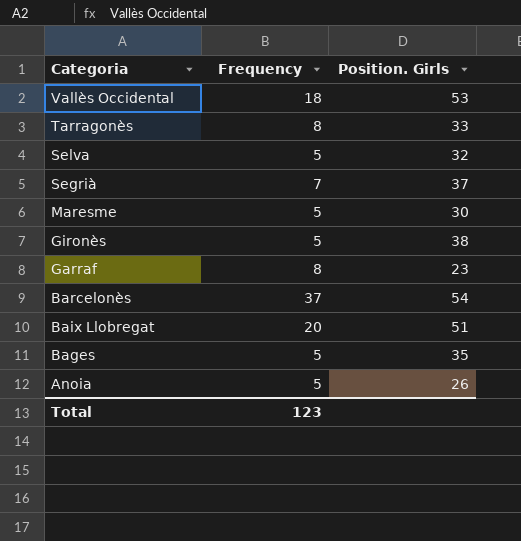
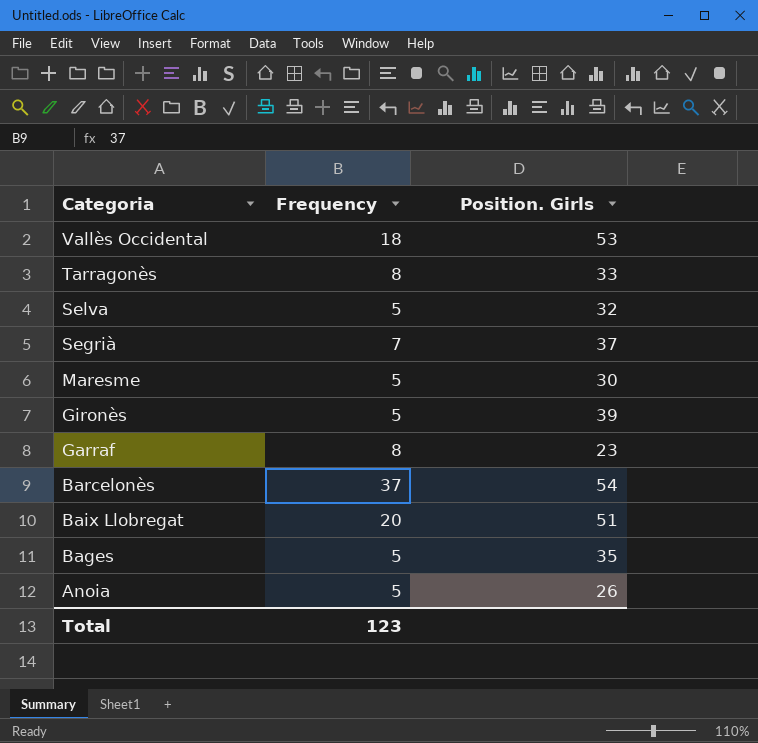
Gironès | Position. Girls: 38 -> 39

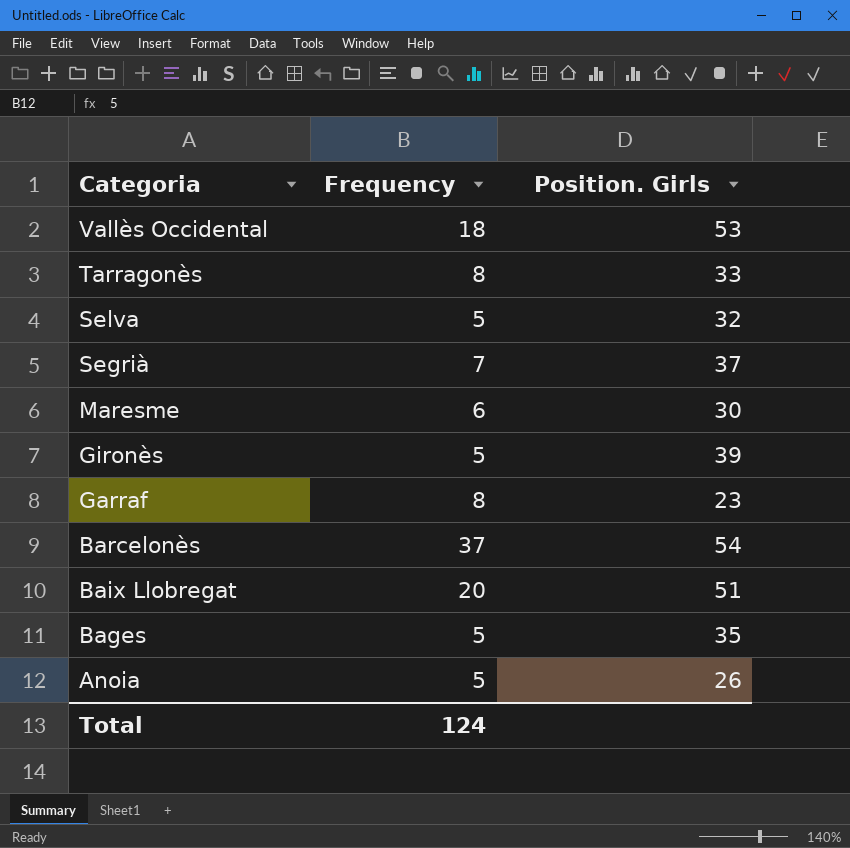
Maresme | Frequency: 5 -> 6
Total | Frequency: 123 -> 124

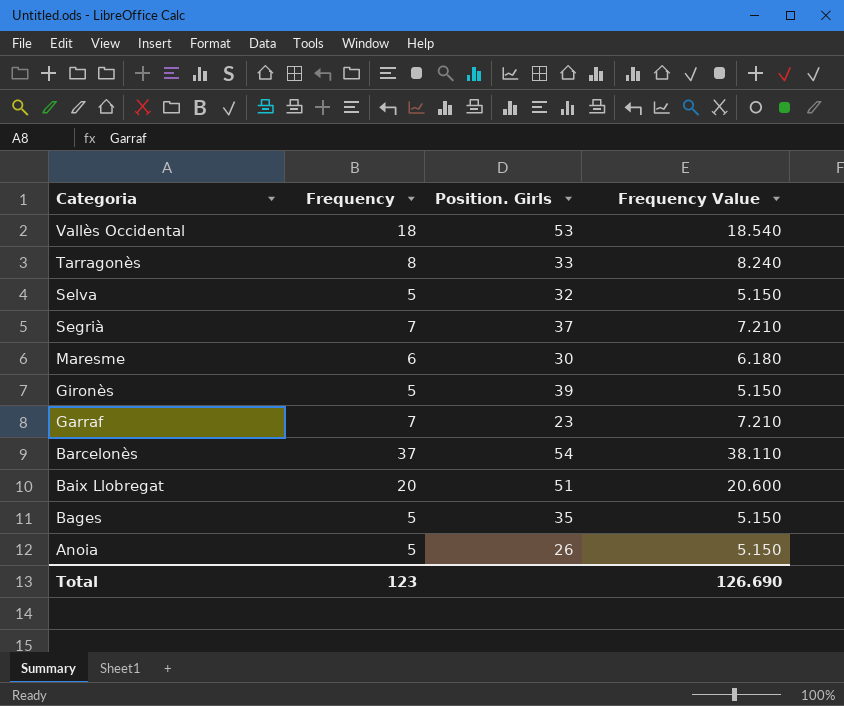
column Frequency Value | formula: none -> [Frequency] * 1.03
Garraf | Frequency: 8 -> 7
Total | Frequency: 124 -> 123

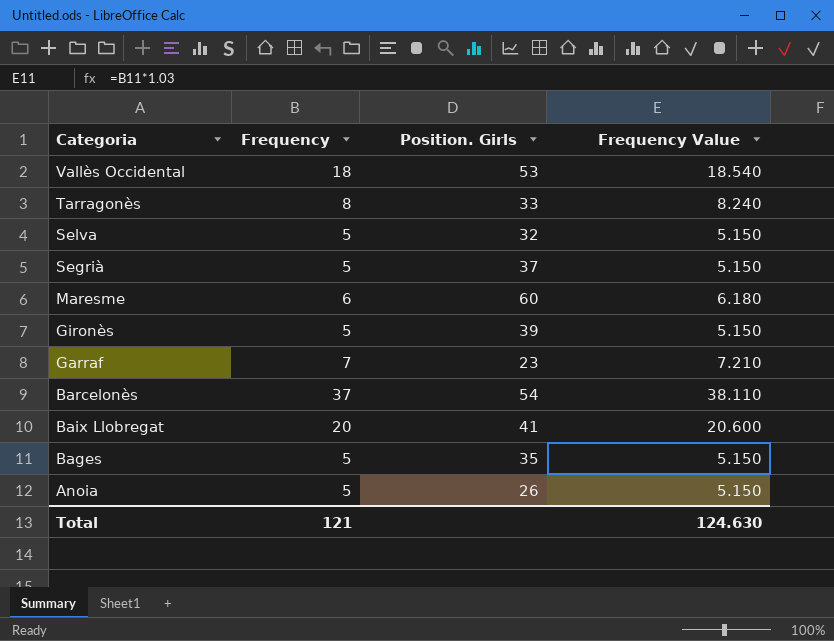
Segrià | Frequency: 7 -> 5
Segrià | Frequency Value: 7.210 -> 5.150
Maresme | Position. Girls: 30 -> 60
Baix Llobregat | Position. Girls: 51 -> 41
Total | Frequency: 123 -> 121
Total | Frequency Value: 126.690 -> 124.630

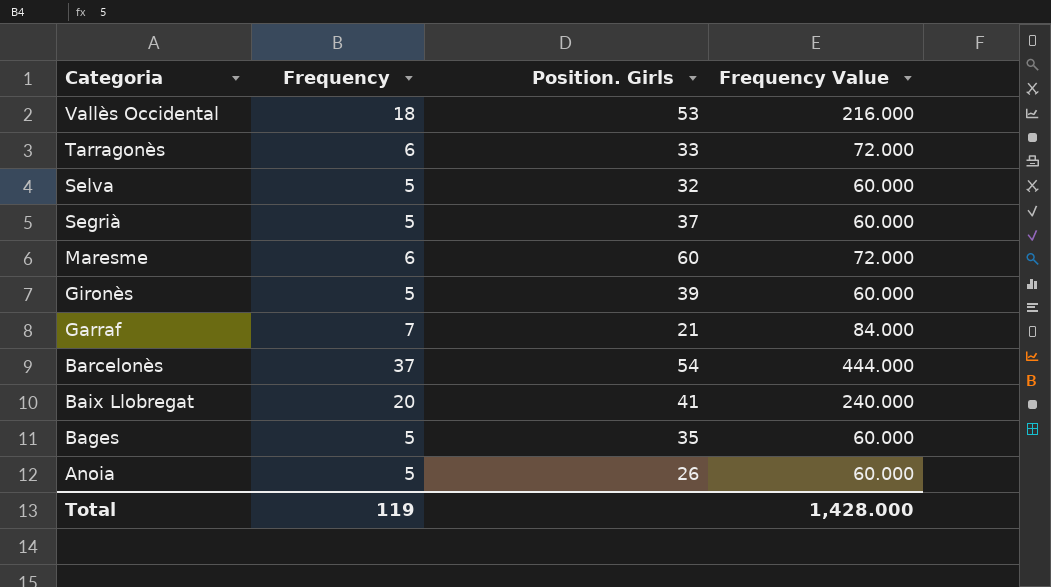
column Frequency Value | formula: [Frequency] * 1.03 -> [Frequency] * 12
Tarragonès | Frequency: 8 -> 6
Garraf | Position. Girls: 23 -> 21
Total | Frequency: 121 -> 119
Total | Frequency Value: 124.630 -> 1,428.000

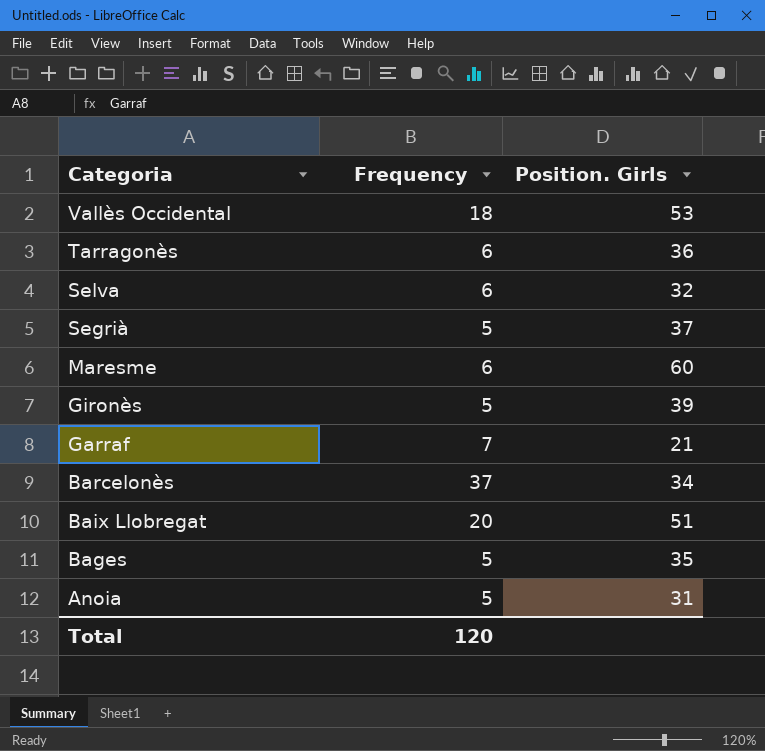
column Frequency Value | formula: [Frequency] * 12 -> none
Tarragonès | Position. Girls: 33 -> 36
Selva | Frequency: 5 -> 6
Barcelonès | Position. Girls: 54 -> 34
Baix Llobregat | Position. Girls: 41 -> 51
Anoia | Position. Girls: 26 -> 31
Total | Frequency: 119 -> 120

